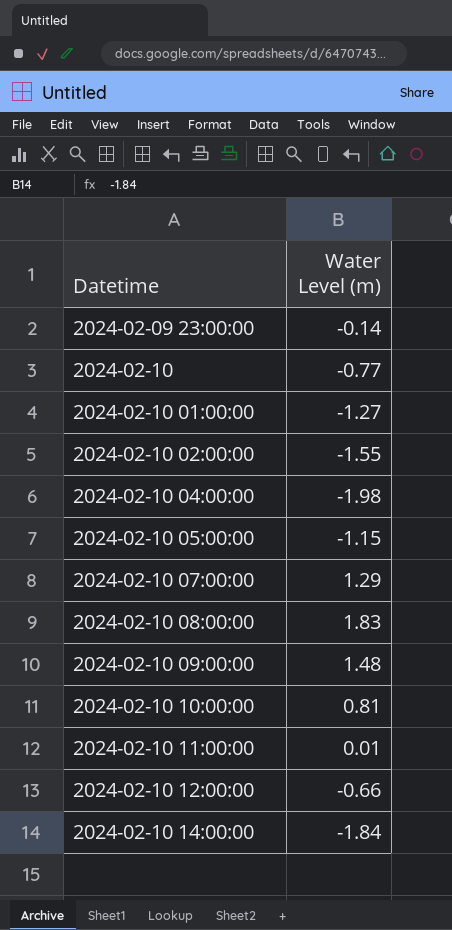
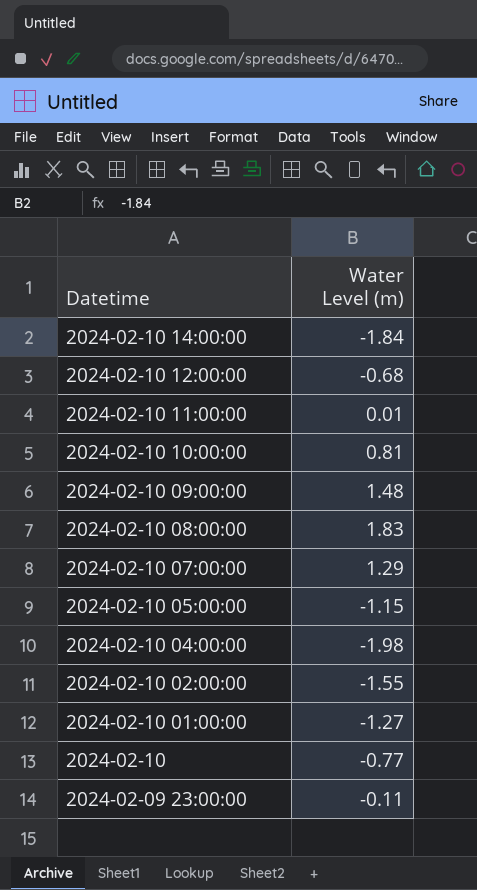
row order: Datetime ascending -> Datetime descending
2024-02-10 12:00:00 | Water Level (m): -0.66 -> -0.68
2024-02-09 23:00:00 | Water Level (m): -0.14 -> -0.11

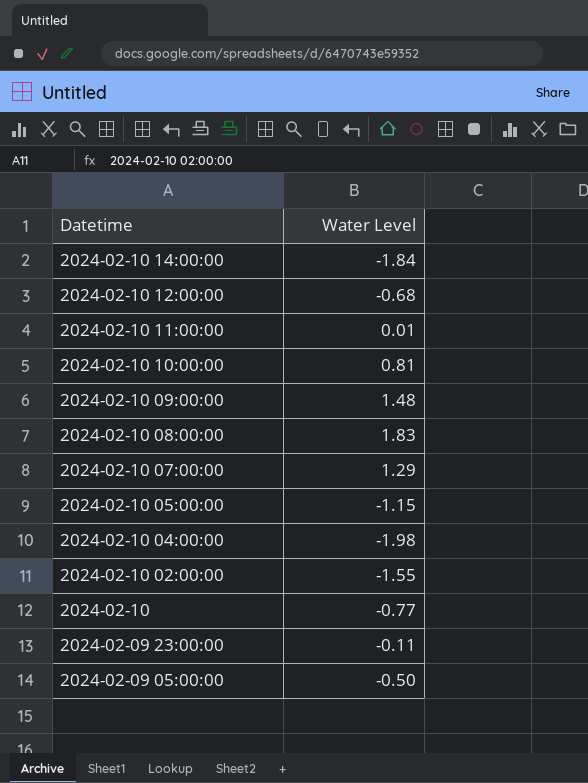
column name: Water Level (m) -> Water Level
row 2024-02-10 01:00:00: -1.27 -> none
row 2024-02-09 05:00:00: none -> -0.50

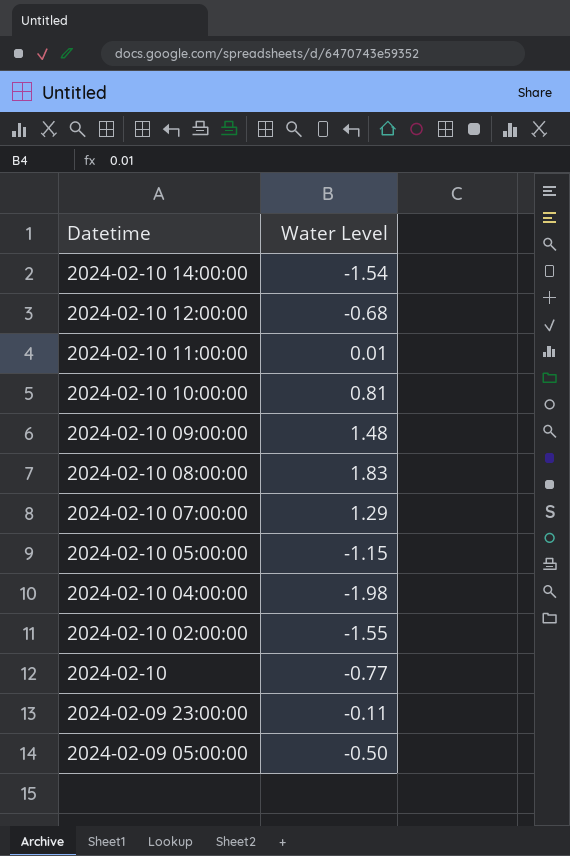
2024-02-10 14:00:00 | Water Level: -1.84 -> -1.54

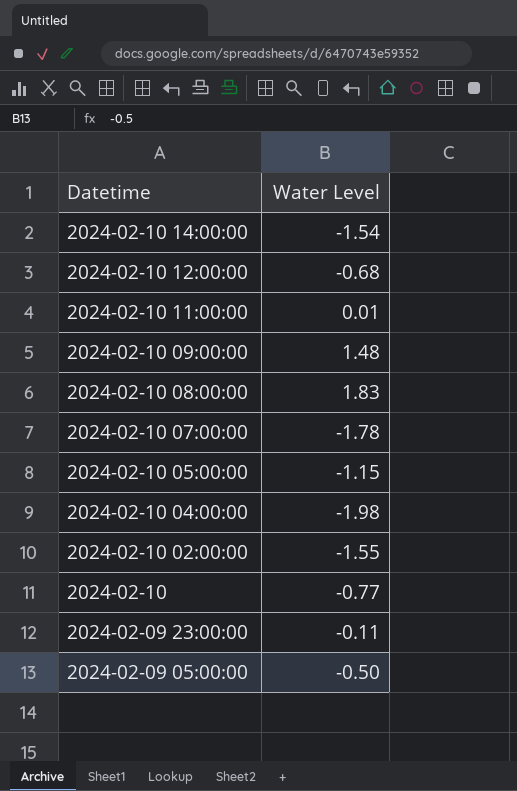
row 2024-02-10 10:00:00: 0.81 -> none
2024-02-10 07:00:00 | Water Level: 1.29 -> -1.78

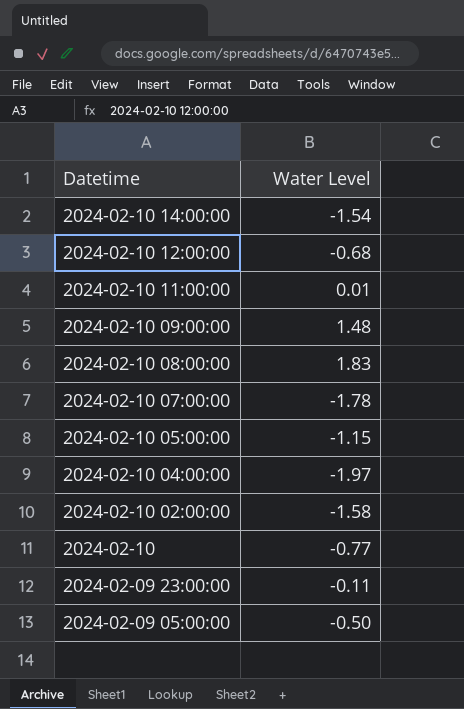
2024-02-10 04:00:00 | Water Level: -1.98 -> -1.97
2024-02-10 02:00:00 | Water Level: -1.55 -> -1.58

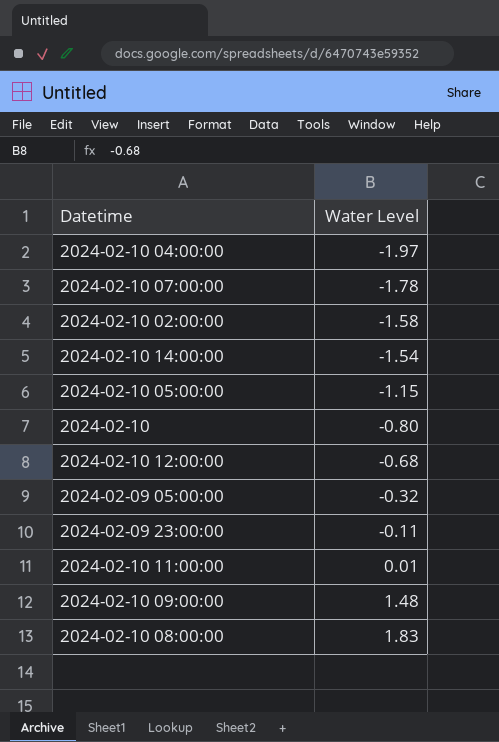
row order: Datetime descending -> Water Level ascending
2024-02-10 | Water Level: -0.77 -> -0.80
2024-02-09 05:00:00 | Water Level: -0.50 -> -0.32

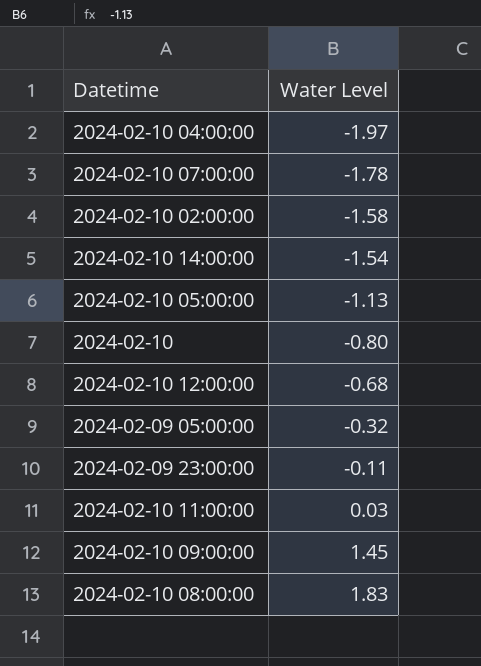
2024-02-10 05:00:00 | Water Level: -1.15 -> -1.13
2024-02-10 11:00:00 | Water Level: 0.01 -> 0.03
2024-02-10 09:00:00 | Water Level: 1.48 -> 1.45

